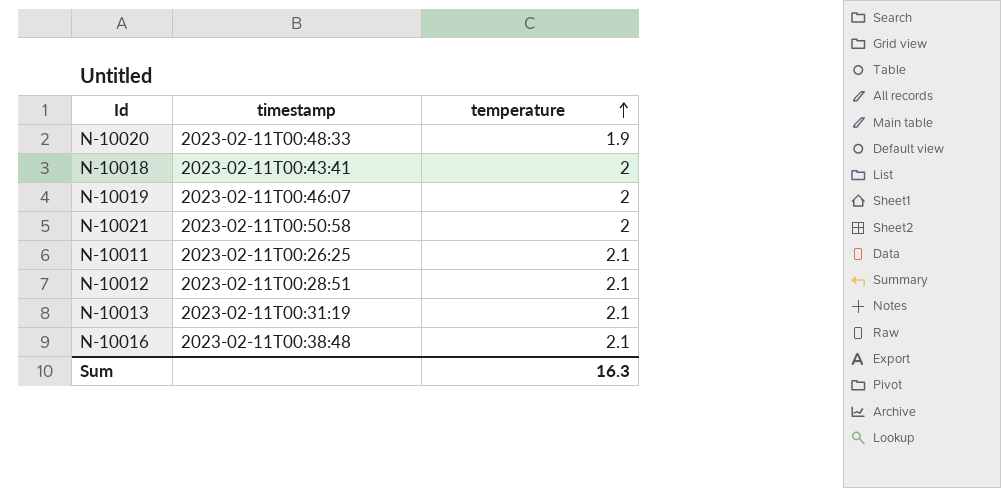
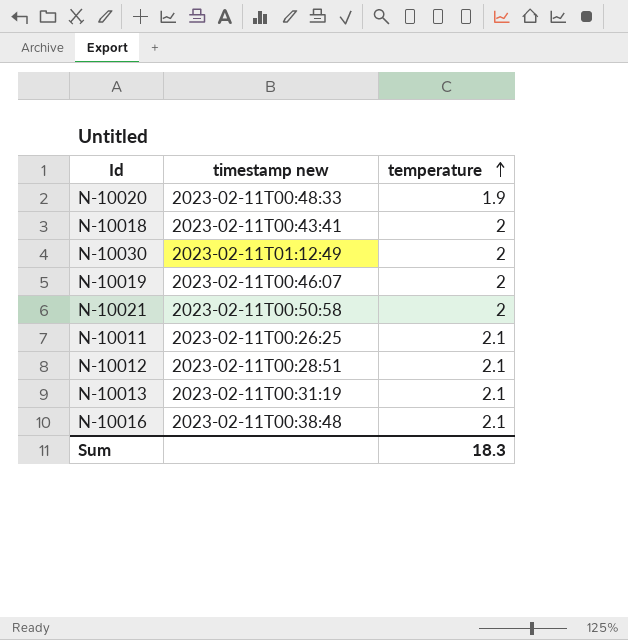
column name: timestamp -> timestamp new
row N-10030: none -> 2023-02-11T01:12:49 | 2
Sum | temperature: 16.3 -> 18.3

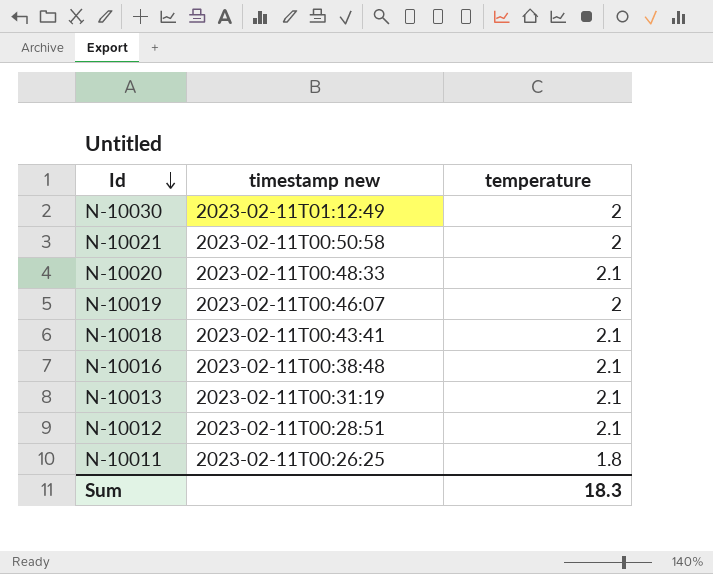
row order: temperature ascending -> Id descending
N-10020 | temperature: 1.9 -> 2.1
N-10018 | temperature: 2 -> 2.1
N-10011 | temperature: 2.1 -> 1.8

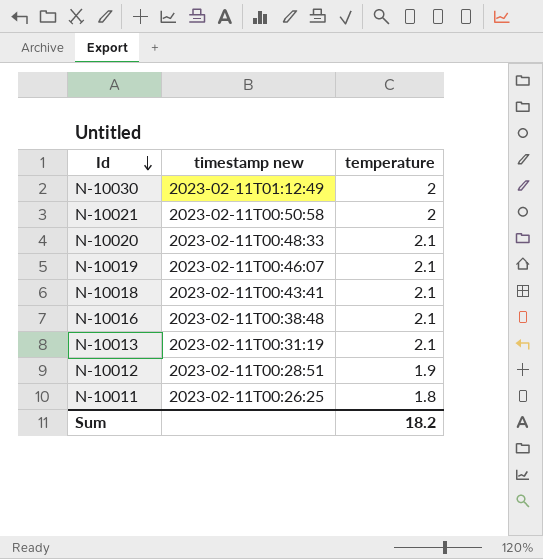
N-10019 | temperature: 2 -> 2.1
N-10012 | temperature: 2.1 -> 1.9
Sum | temperature: 18.3 -> 18.2

